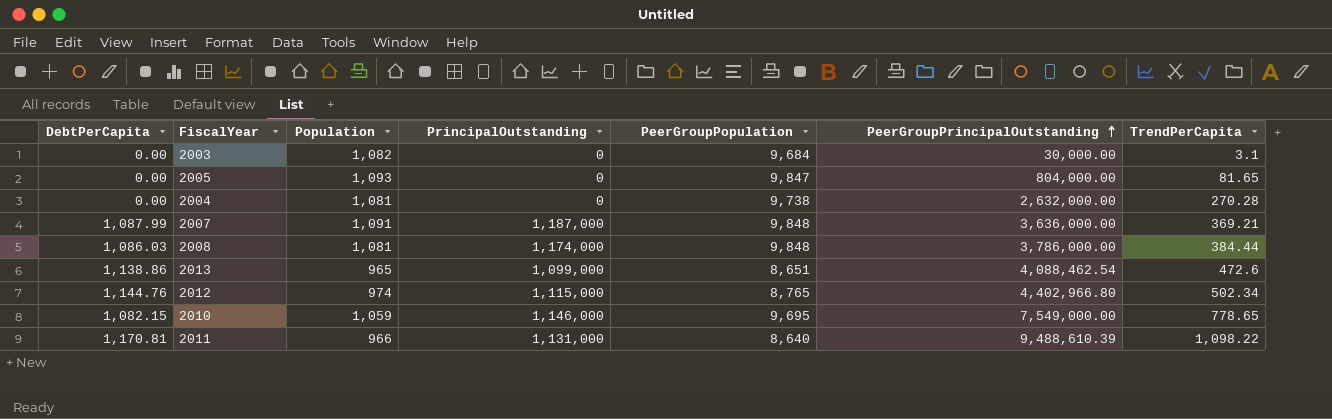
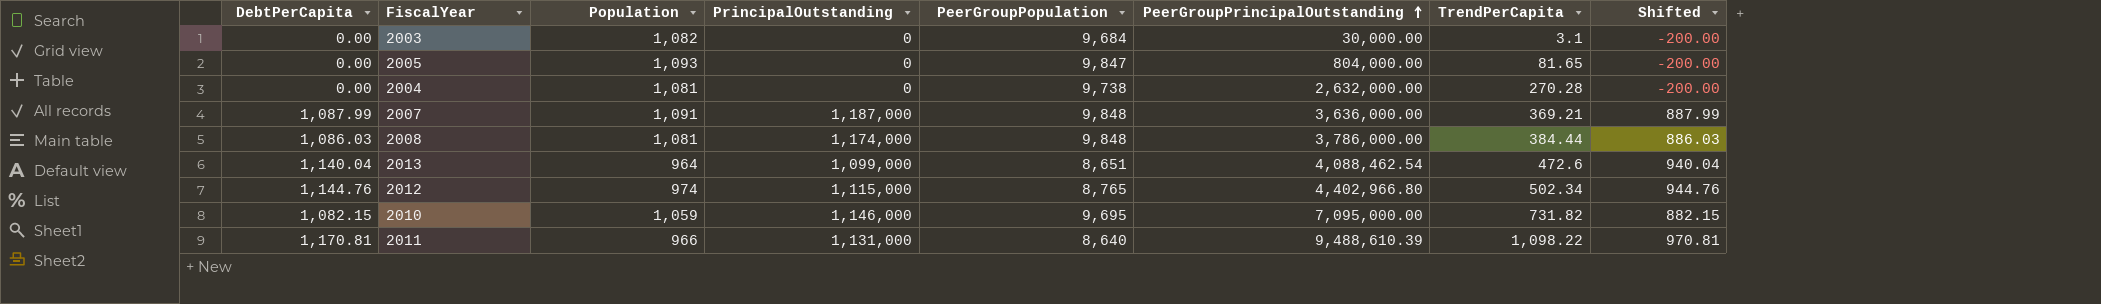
column Shifted | formula: none -> [DebtPerCapita] - 200
2013 | DebtPerCapita: 1,138.86 -> 1,140.04
2013 | Population: 965 -> 964
2010 | PeerGroupPrincipalOutstanding: 7,549,000.00 -> 7,095,000.00
2010 | TrendPerCapita: 778.65 -> 731.82

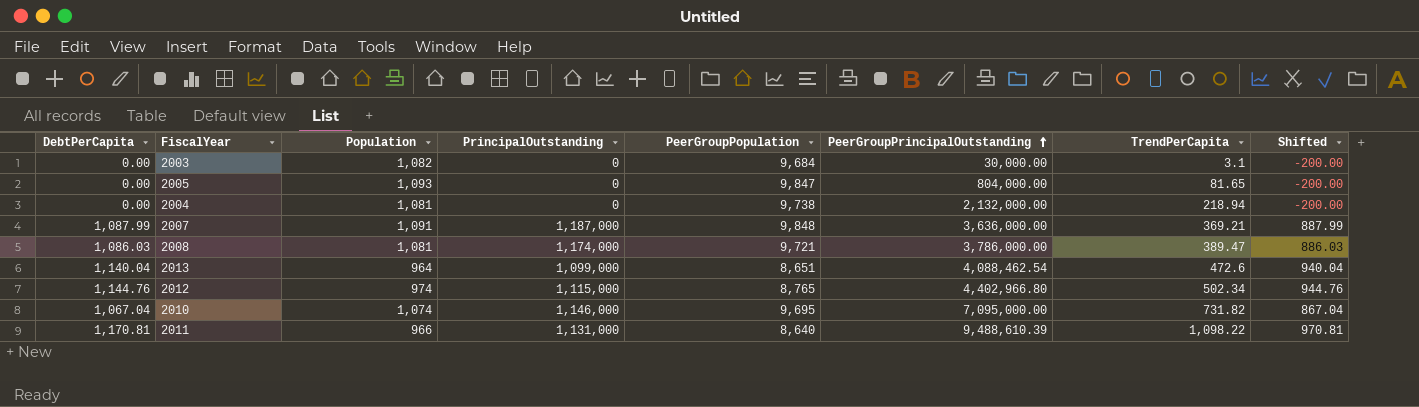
2004 | PeerGroupPrincipalOutstanding: 2,632,000.00 -> 2,132,000.00
2004 | TrendPerCapita: 270.28 -> 218.94
2008 | PeerGroupPopulation: 9,848 -> 9,721
2008 | TrendPerCapita: 384.44 -> 389.47
2010 | DebtPerCapita: 1,082.15 -> 1,067.04
2010 | Population: 1,059 -> 1,074
2010 | Shifted: 882.15 -> 867.04

